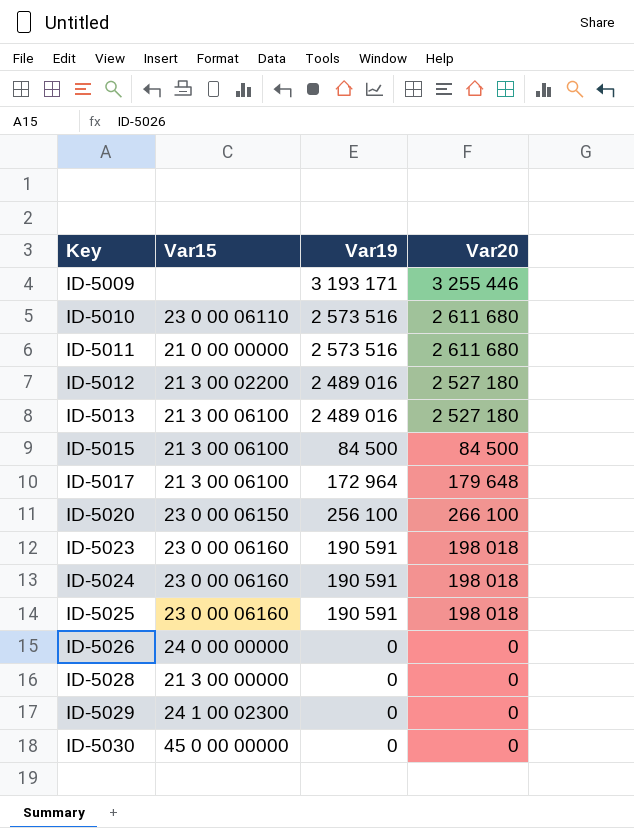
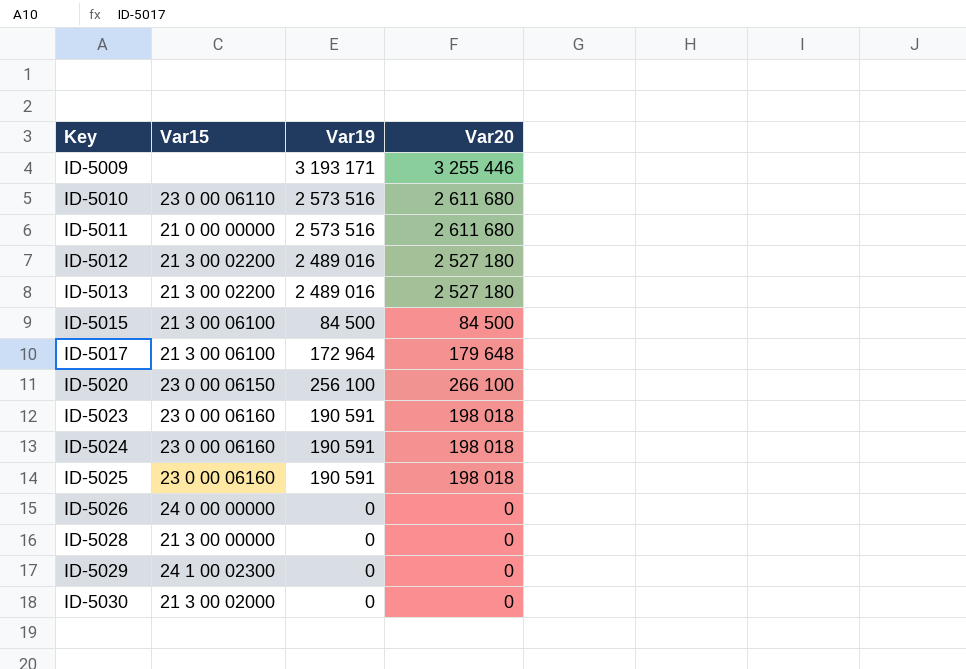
ID-5013 | Var15: 21 3 00 06100 -> 21 3 00 02200
ID-5030 | Var15: 45 0 00 00000 -> 21 3 00 02000

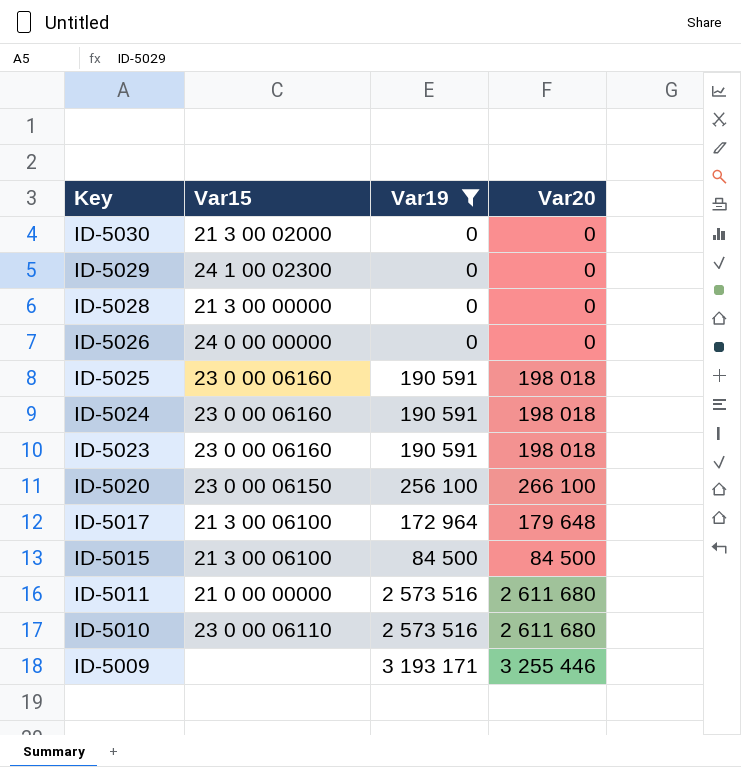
filter: none -> Var19 != 2 489 016
row order: Key ascending -> Key descending

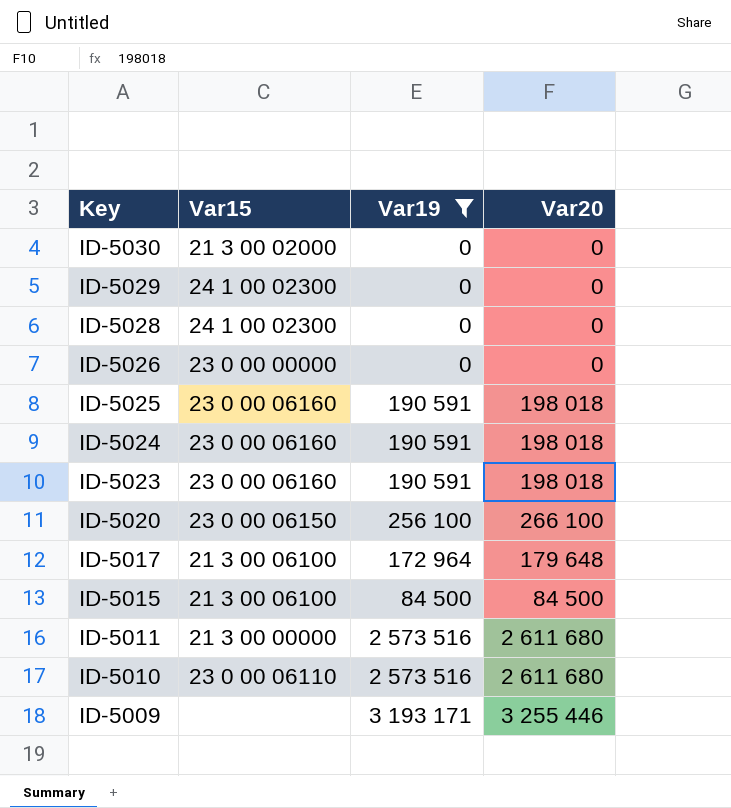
ID-5028 | Var15: 21 3 00 00000 -> 24 1 00 02300
ID-5026 | Var15: 24 0 00 00000 -> 23 0 00 00000
ID-5011 | Var15: 21 0 00 00000 -> 21 3 00 00000

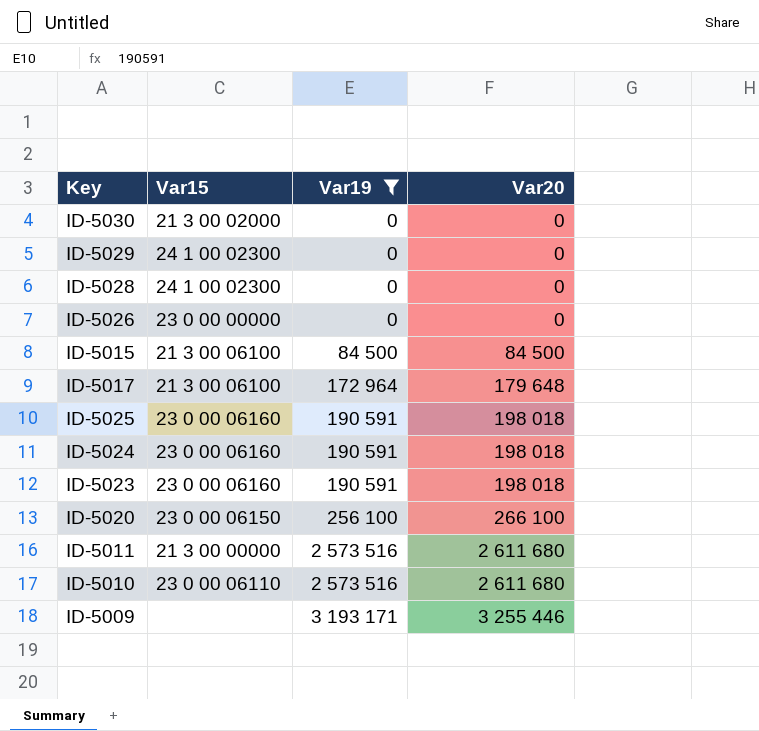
row order: Key descending -> Var19 ascending

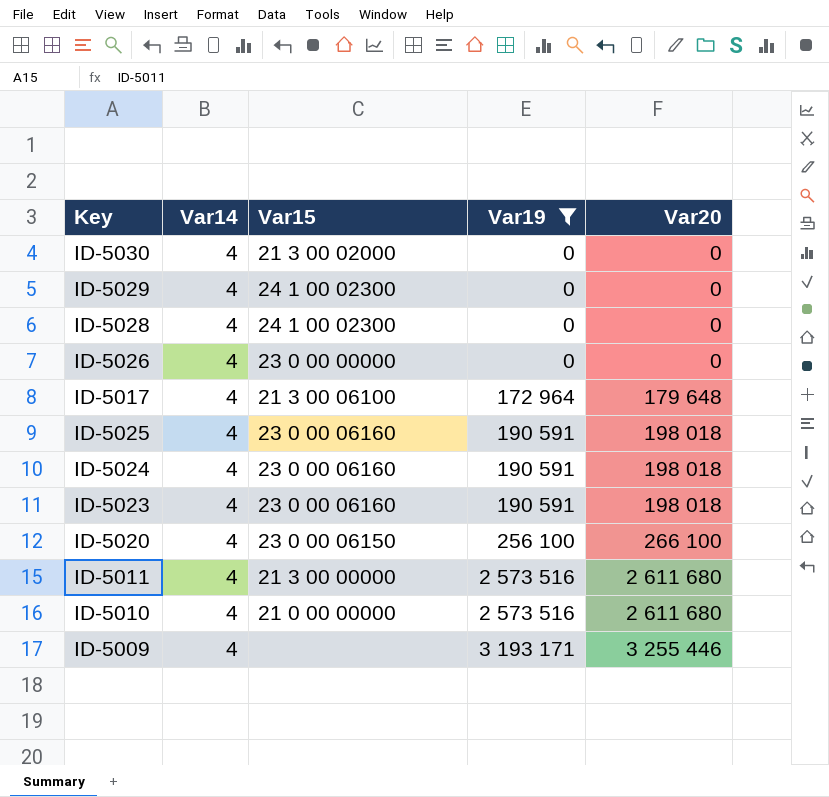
column Var14 | position: none -> 2
row ID-5015: 21 3 00 06100 | 84 500 | 84 500 -> none
ID-5010 | Var15: 23 0 00 06110 -> 21 0 00 00000

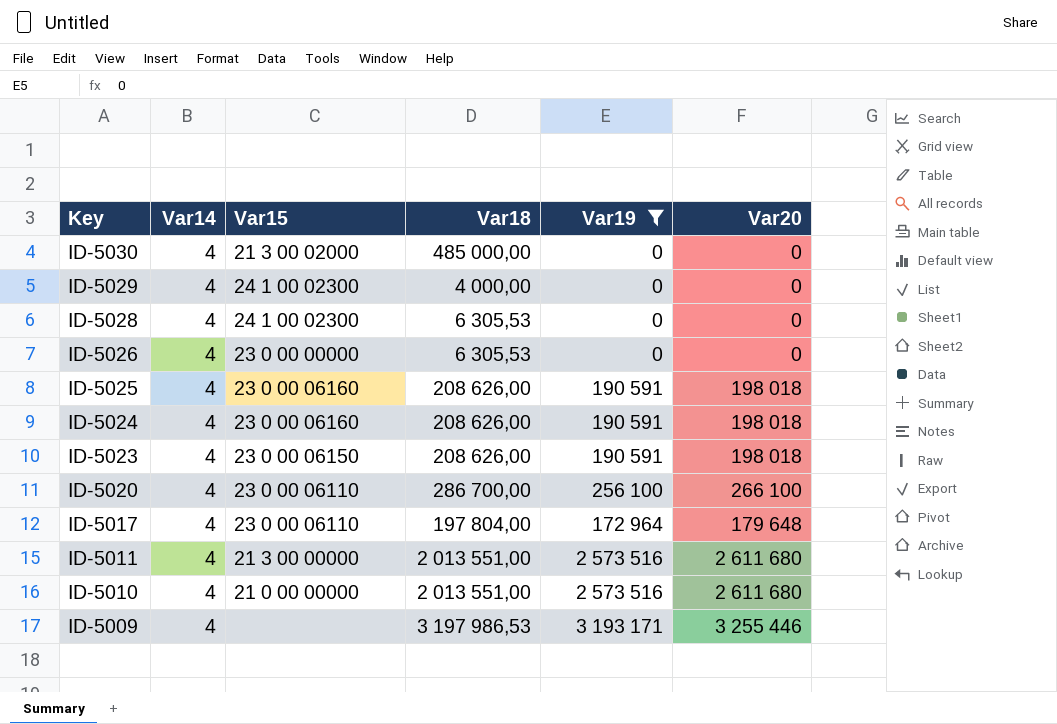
row order: Var19 ascending -> Key descending
column Var18 | position: none -> 4
ID-5023 | Var15: 23 0 00 06160 -> 23 0 00 06150
ID-5020 | Var15: 23 0 00 06150 -> 23 0 00 06110
ID-5017 | Var15: 21 3 00 06100 -> 23 0 00 06110

